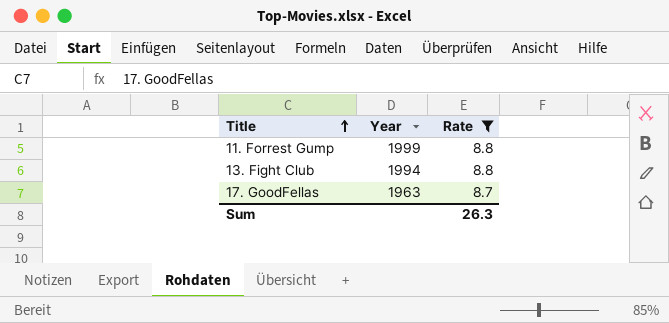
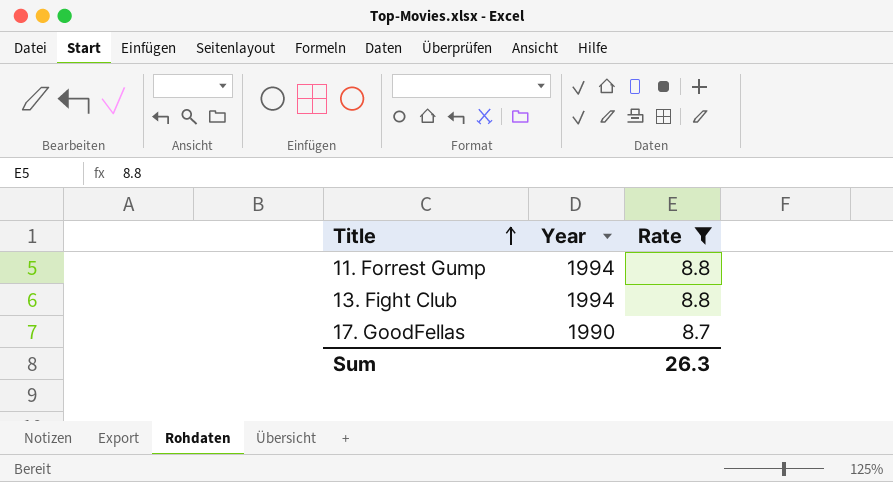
11. Forrest Gump | Year: 1999 -> 1994
17. GoodFellas | Year: 1963 -> 1990

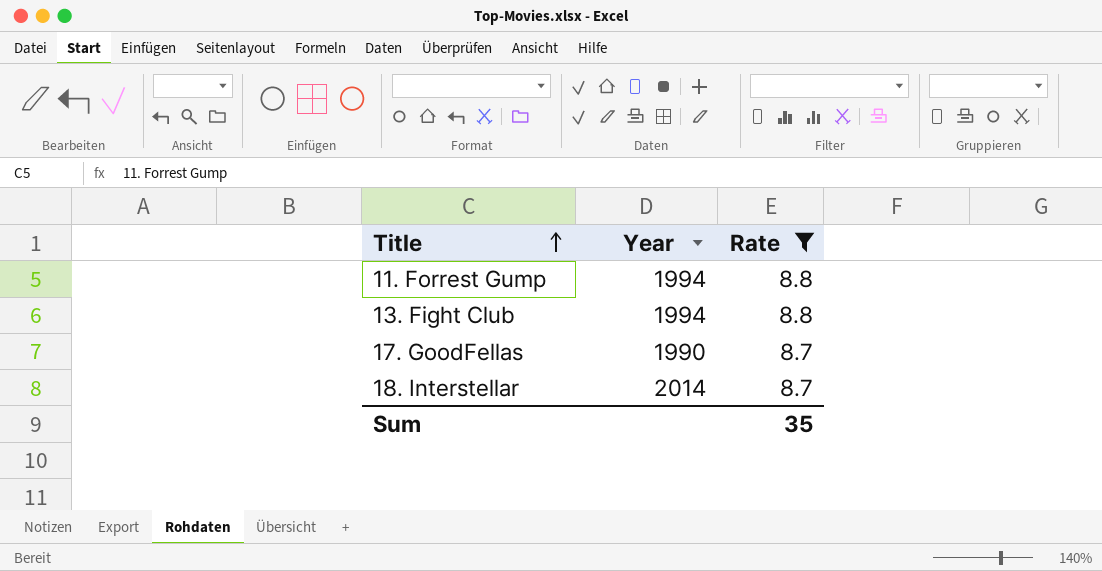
row 18. Interstellar: none -> 2014 | 8.7
Sum | Rate: 26.3 -> 35

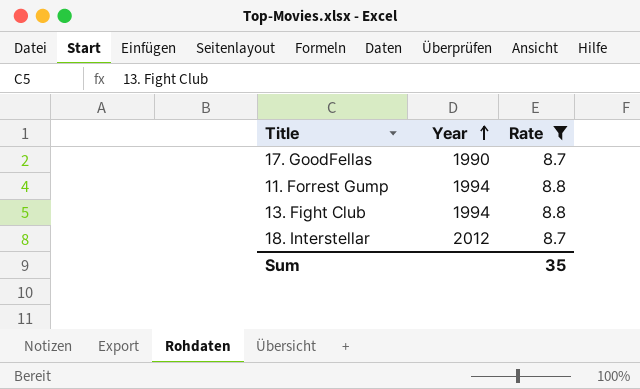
row order: Title ascending -> Year ascending
18. Interstellar | Year: 2014 -> 2012

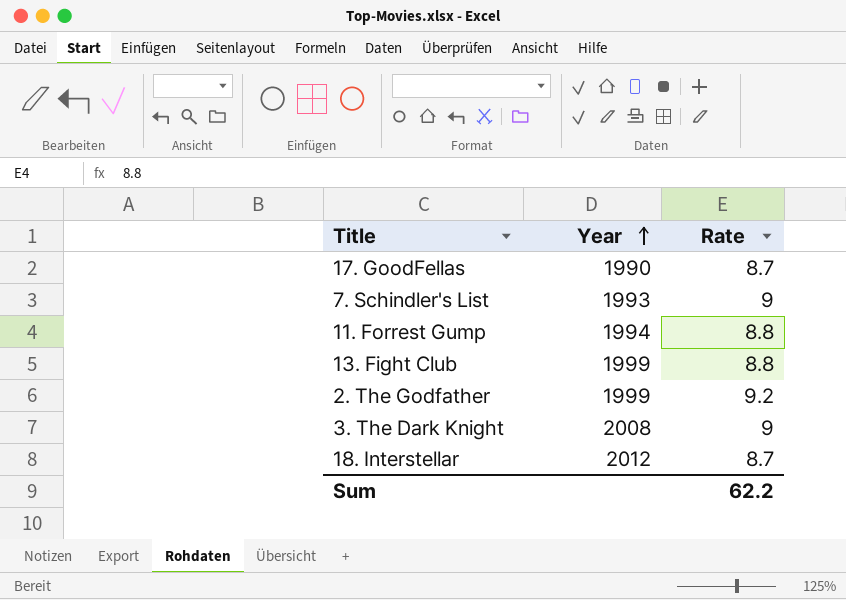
filter: Rate <= 8.8 -> none
13. Fight Club | Year: 1994 -> 1999
Sum | Rate: 35 -> 62.2

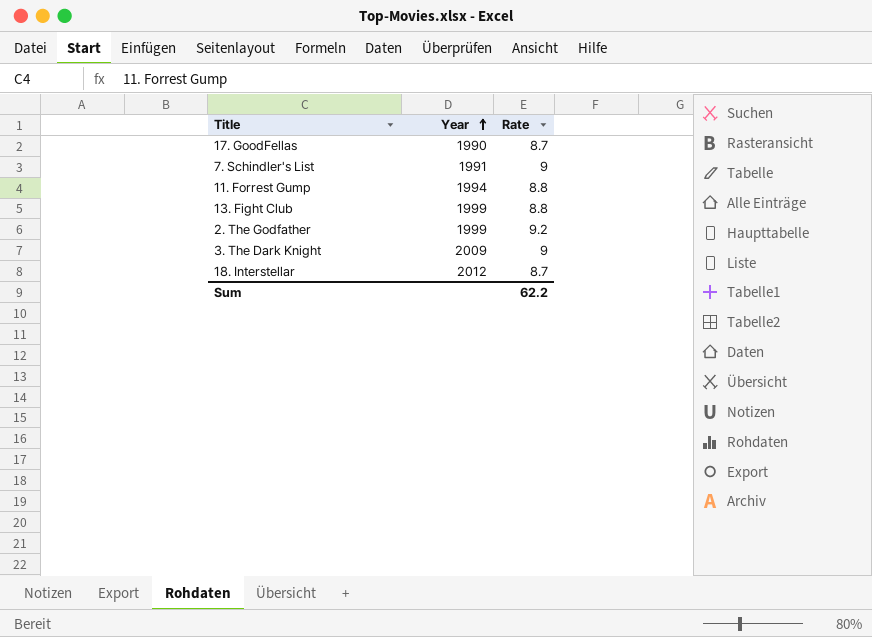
7. Schindler's List | Year: 1993 -> 1991
3. The Dark Knight | Year: 2008 -> 2009

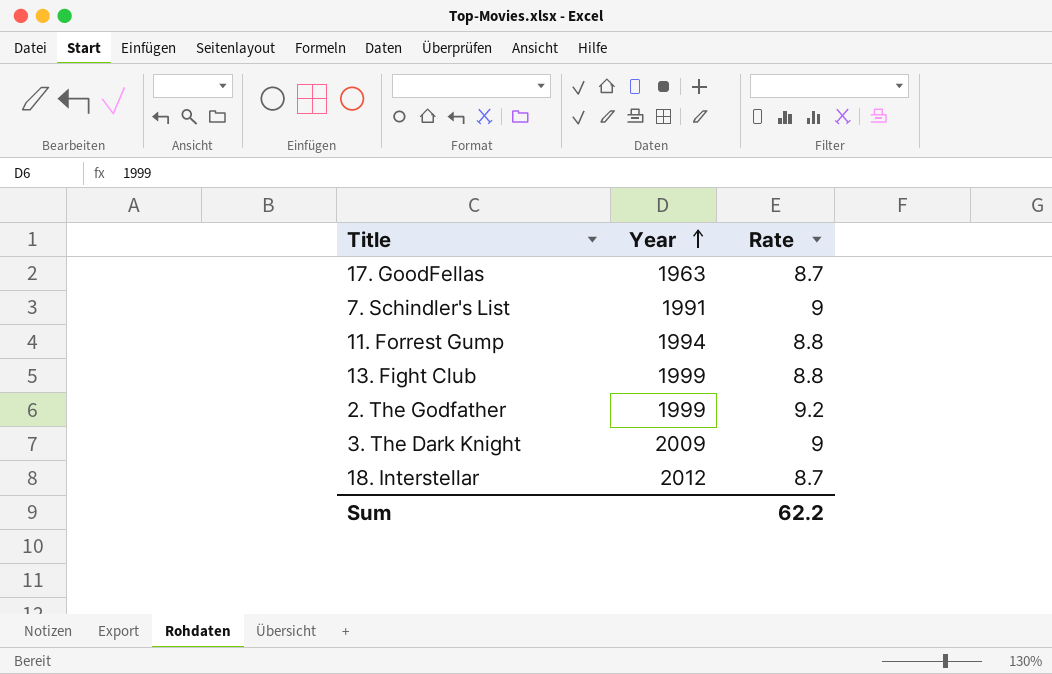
17. GoodFellas | Year: 1990 -> 1963

